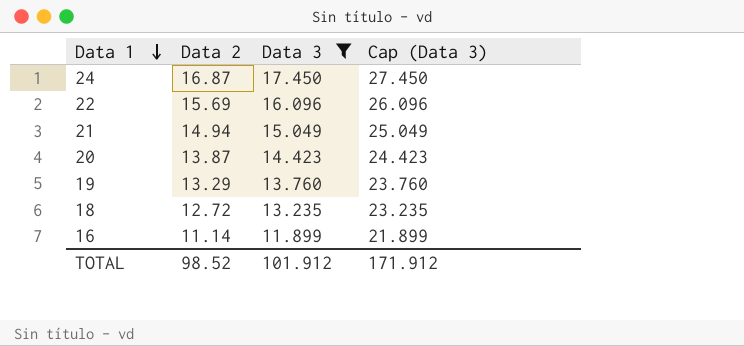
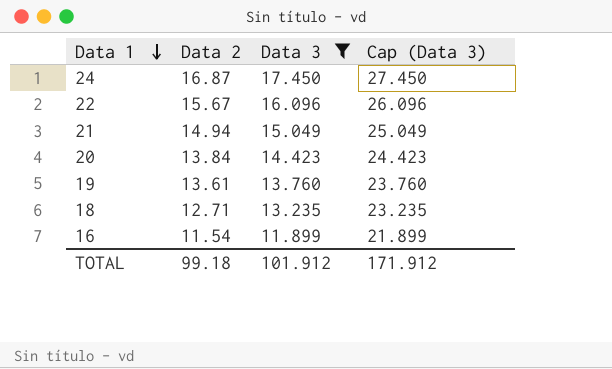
22 | Data 2: 15.69 -> 15.67
20 | Data 2: 13.87 -> 13.84
19 | Data 2: 13.29 -> 13.61
18 | Data 2: 12.72 -> 12.71
16 | Data 2: 11.14 -> 11.54
TOTAL | Data 2: 98.52 -> 99.18

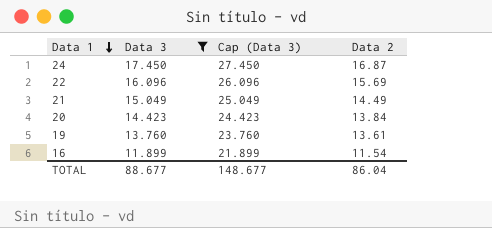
column Data 2 | position: 2 -> 4
row 18: 12.71 | 13.235 | 23.235 -> none
22 | Data 2: 15.67 -> 15.69
21 | Data 2: 14.94 -> 14.49
TOTAL | Data 3: 101.912 -> 88.677
TOTAL | Cap (Data 3): 171.912 -> 148.677
TOTAL | Data 2: 99.18 -> 86.04

